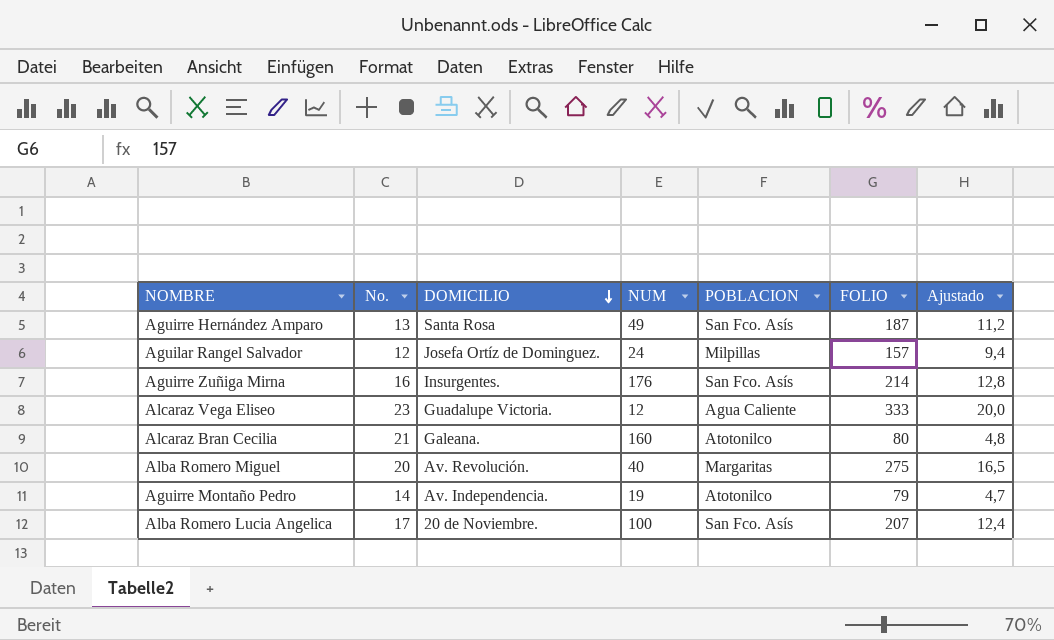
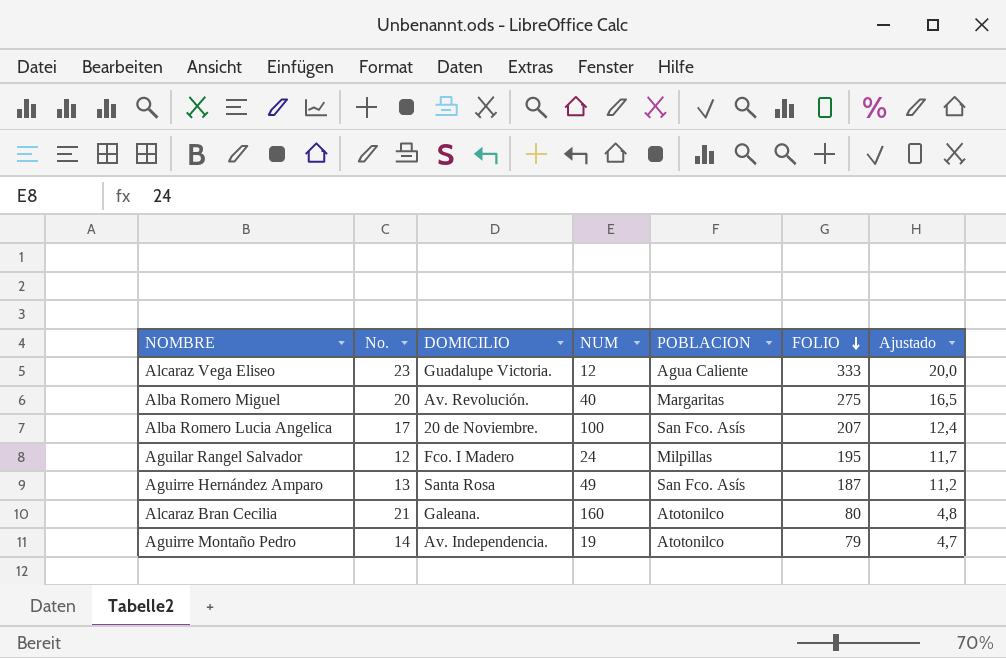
row order: DOMICILIO descending -> FOLIO descending
row Aguirre Zuñiga Mirna: 16 | Insurgentes. | 176 | San Fco. Asís | 214 | 12,8 -> none
Aguilar Rangel Salvador | DOMICILIO: Josefa Ortíz de Dominguez. -> Fco. I Madero
Aguilar Rangel Salvador | FOLIO: 157 -> 195
Aguilar Rangel Salvador | Ajustado: 9,4 -> 11,7

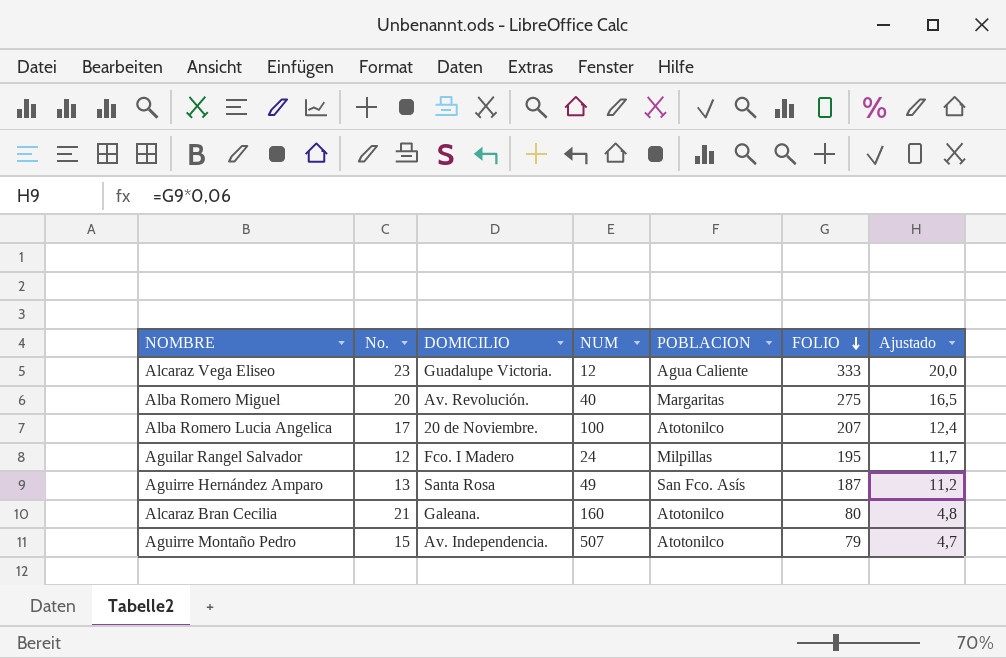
Alba Romero Lucia Angelica | POBLACION: San Fco. Asís -> Atotonilco
Aguirre Montaño Pedro | No.: 14 -> 15
Aguirre Montaño Pedro | NUM: 19 -> 507

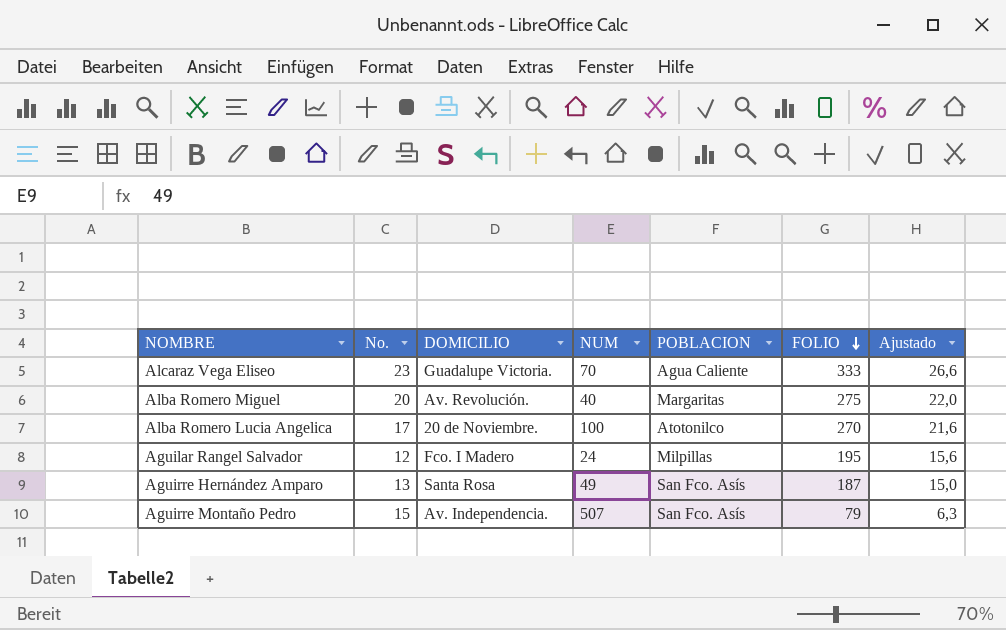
column Ajustado | formula: [FOLIO] * 0,06 -> [FOLIO] * 0,08
row Alcaraz Bran Cecilia: 21 | Galeana. | 160 | Atotonilco | 80 | 4,8 -> none
Alcaraz Vega Eliseo | NUM: 12 -> 70
Alba Romero Lucia Angelica | FOLIO: 207 -> 270
Aguirre Montaño Pedro | POBLACION: Atotonilco -> San Fco. Asís

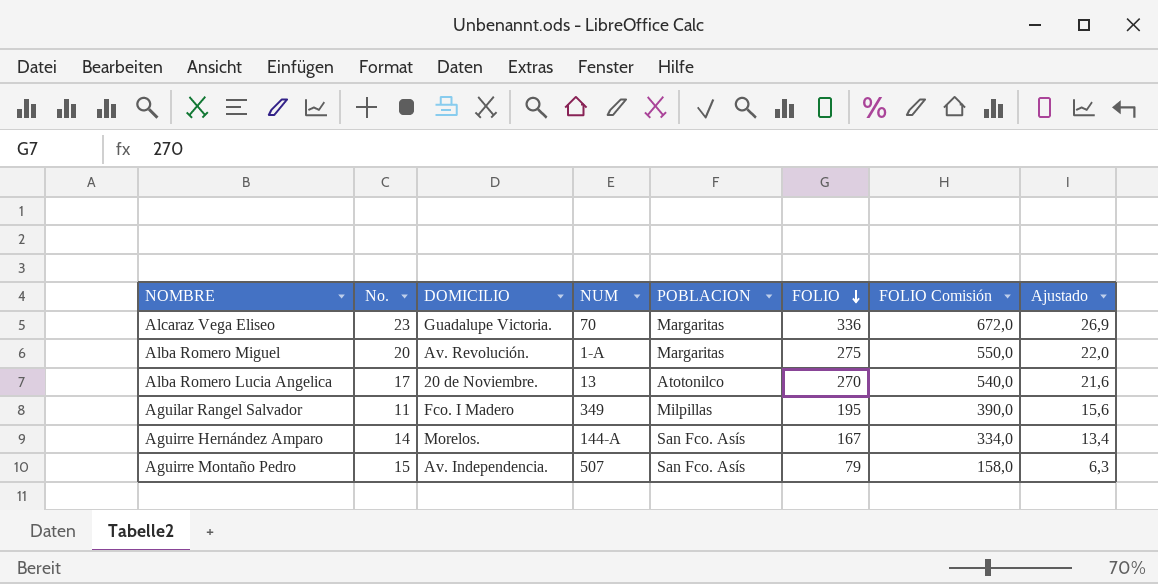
column FOLIO Comisión | formula: none -> [FOLIO] * 2
Alcaraz Vega Eliseo | POBLACION: Agua Caliente -> Margaritas
Alcaraz Vega Eliseo | FOLIO: 333 -> 336
Alcaraz Vega Eliseo | Ajustado: 26,6 -> 26,9
Alba Romero Miguel | NUM: 40 -> 1-A
Alba Romero Lucia Angelica | NUM: 100 -> 13
Aguilar Rangel Salvador | No.: 12 -> 11
Aguilar Rangel Salvador | NUM: 24 -> 349
Aguirre Hernández Amparo | No.: 13 -> 14
Aguirre Hernández Amparo | DOMICILIO: Santa Rosa -> Morelos.
Aguirre Hernández Amparo | NUM: 49 -> 144-A
Aguirre Hernández Amparo | FOLIO: 187 -> 167
Aguirre Hernández Amparo | Ajustado: 15,0 -> 13,4

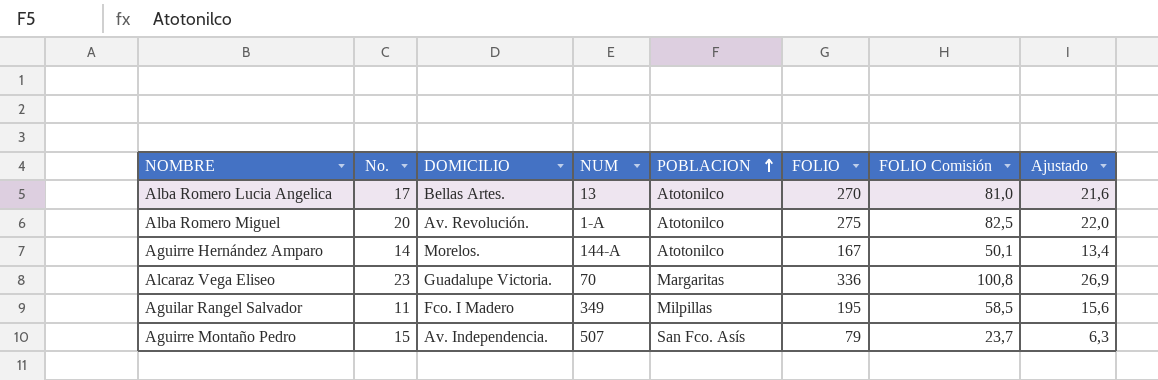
row order: FOLIO descending -> POBLACION ascending
column FOLIO Comisión | formula: [FOLIO] * 2 -> [FOLIO] * 0,3
Alba Romero Lucia Angelica | DOMICILIO: 20 de Noviembre. -> Bellas Artes.
Alba Romero Miguel | POBLACION: Margaritas -> Atotonilco
Aguirre Hernández Amparo | POBLACION: San Fco. Asís -> Atotonilco

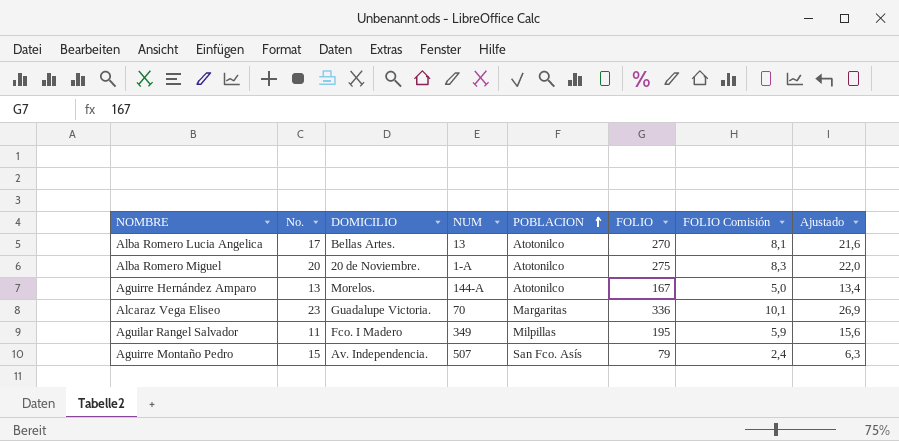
column FOLIO Comisión | formula: [FOLIO] * 0,3 -> [FOLIO] * 0,03
Alba Romero Miguel | DOMICILIO: Av. Revolución. -> 20 de Noviembre.
Aguirre Hernández Amparo | No.: 14 -> 13

